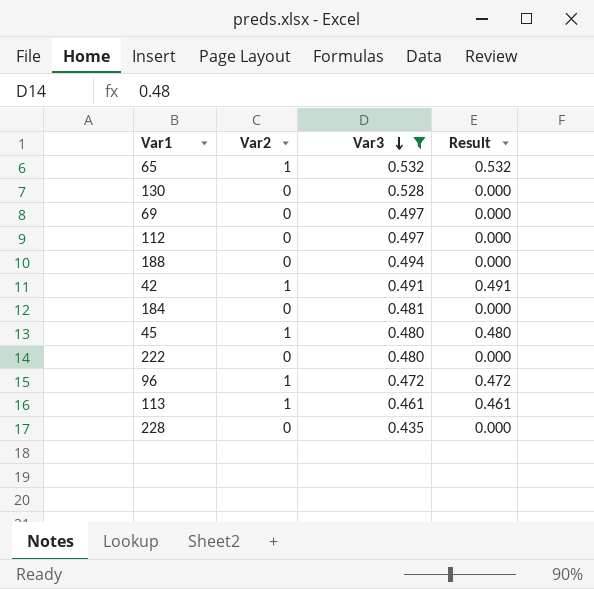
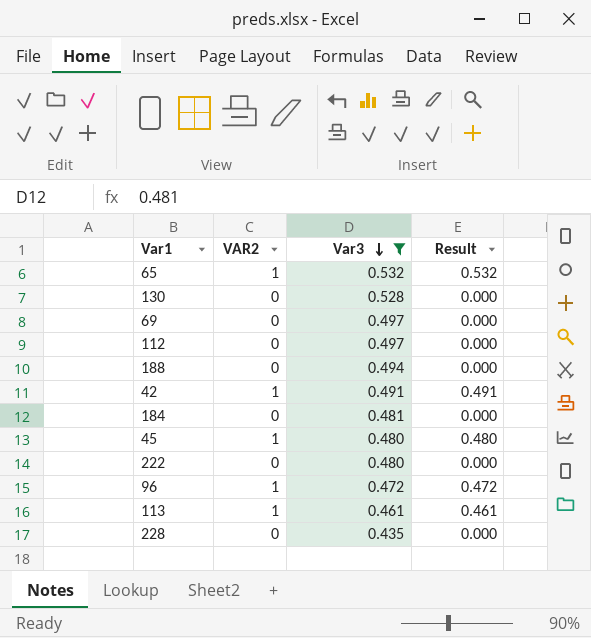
column name: Var2 -> VAR2

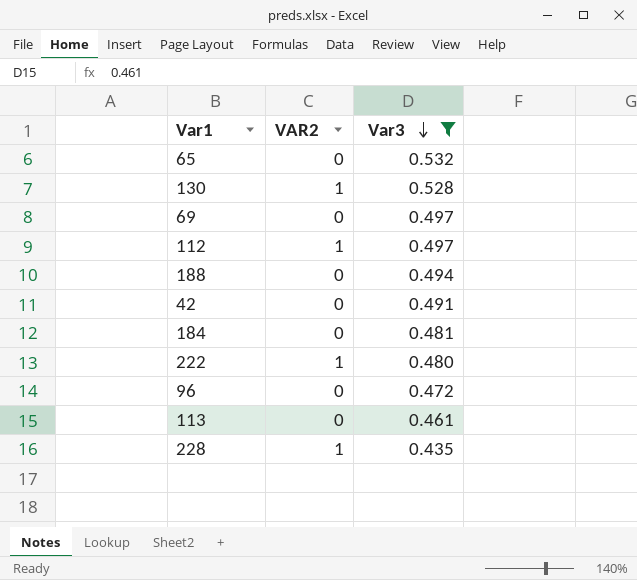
column Result | formula: [VAR2] * [Var3] -> none
row 45: 1 | 0.480 | 0.480 -> none
65 | VAR2: 1 -> 0
130 | VAR2: 0 -> 1
112 | VAR2: 0 -> 1
42 | VAR2: 1 -> 0
222 | VAR2: 0 -> 1
96 | VAR2: 1 -> 0
113 | VAR2: 1 -> 0
228 | VAR2: 0 -> 1

